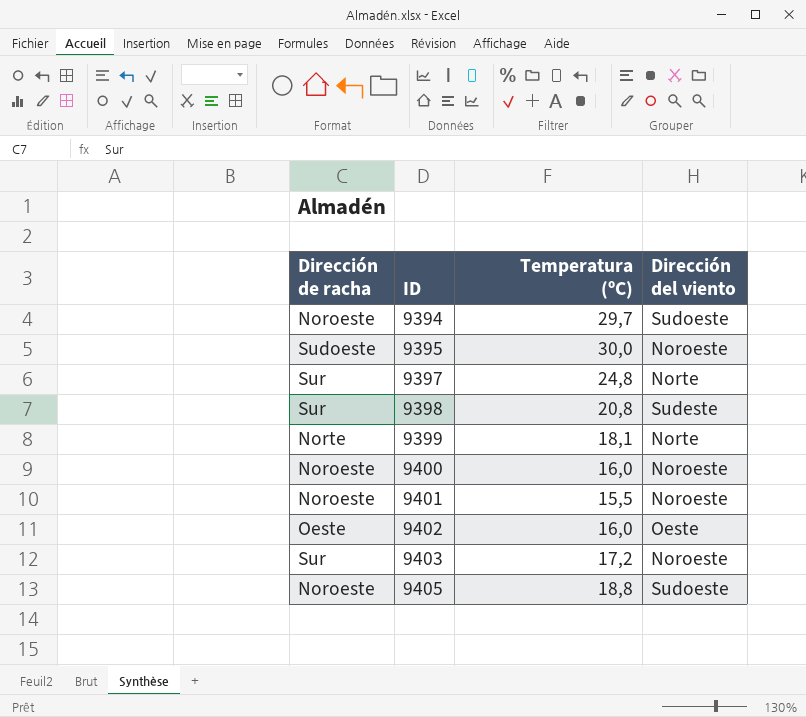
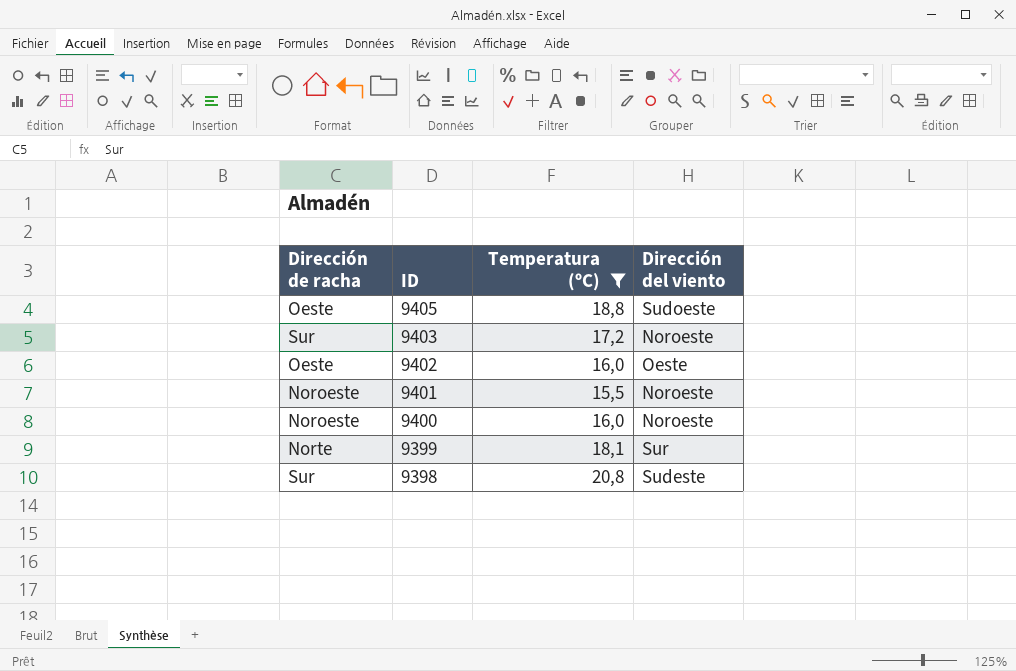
filter: none -> Temperatura (ºC) <= 20,8
row order: ID ascending -> ID descending
9405 | Dirección de racha: Noroeste -> Oeste
9399 | Dirección del viento: Norte -> Sur

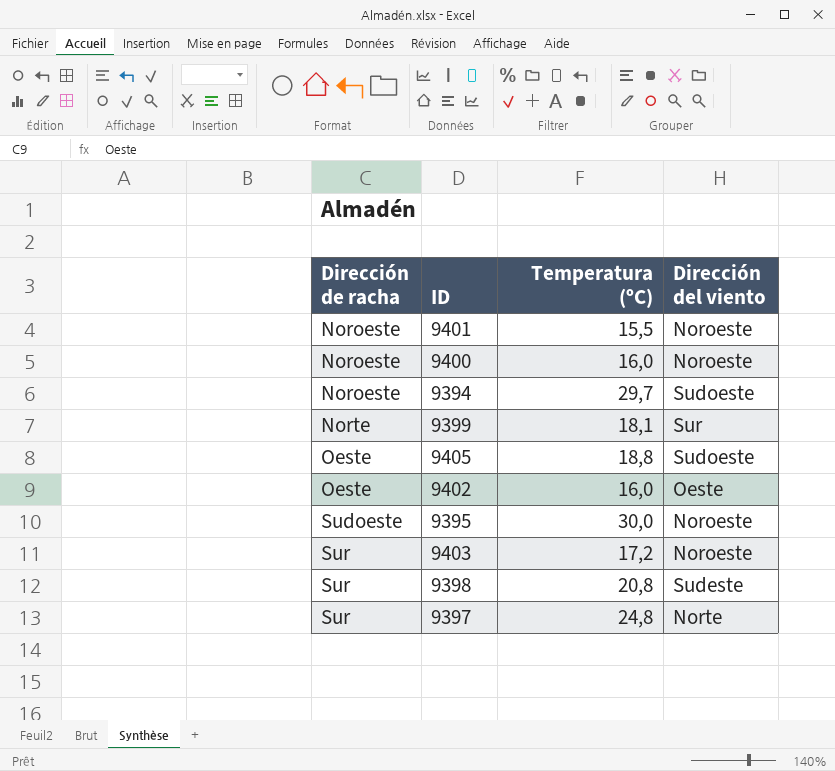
filter: Temperatura (ºC) <= 20,8 -> none
row order: ID descending -> Dirección de racha ascending

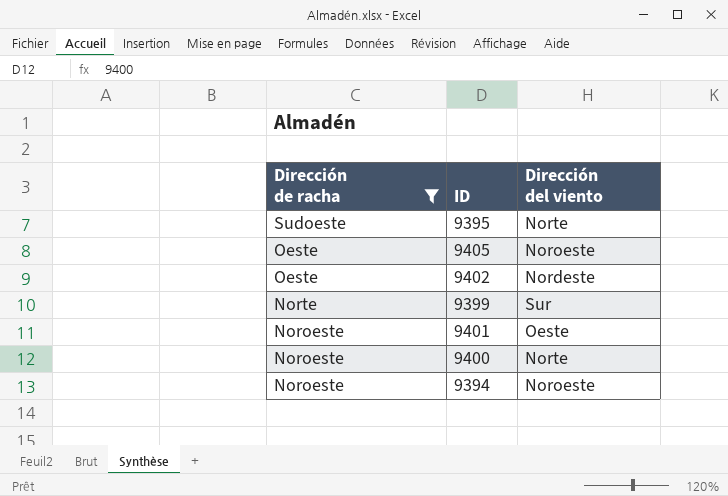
filter: none -> Dirección de racha != Sur
row order: Dirección de racha ascending -> Dirección de racha descending
column Temperatura (ºC) | position: 3 -> none
9395 | Dirección del viento: Noroeste -> Norte
9405 | Dirección del viento: Sudoeste -> Noroeste
9402 | Dirección del viento: Oeste -> Nordeste
9401 | Dirección del viento: Noroeste -> Oeste
9400 | Dirección del viento: Noroeste -> Norte
9394 | Dirección del viento: Sudoeste -> Noroeste

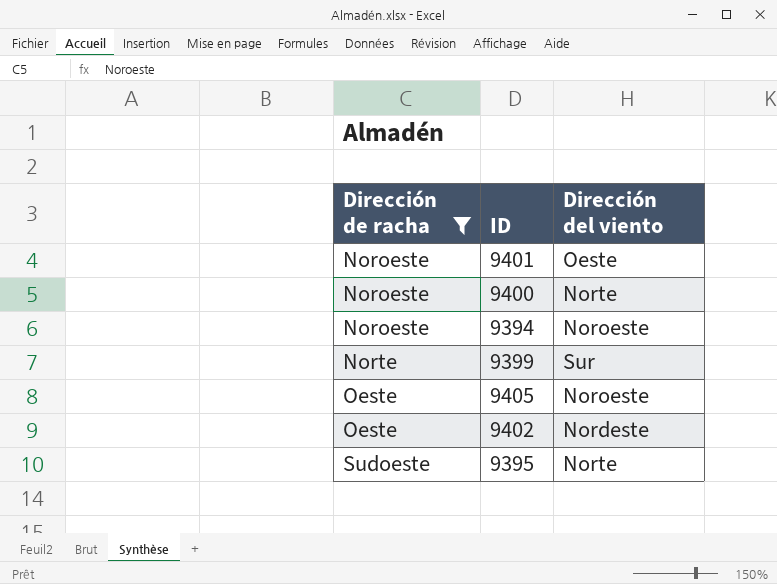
row order: Dirección de racha descending -> Dirección de racha ascending

